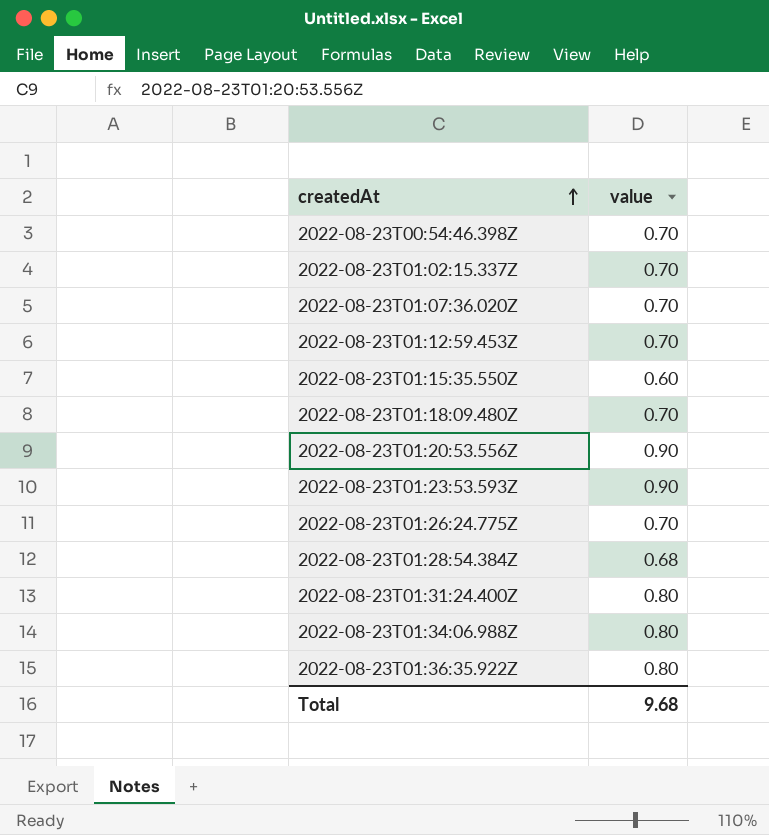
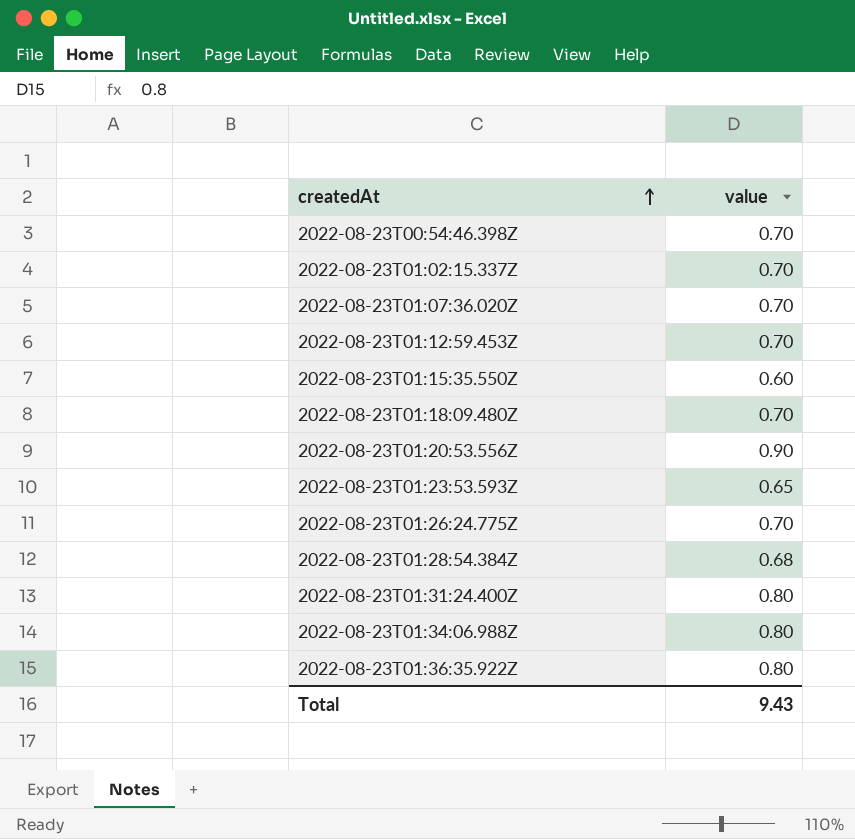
2022-08-23T01:23:53.593Z | value: 0.90 -> 0.65
Total | value: 9.68 -> 9.43

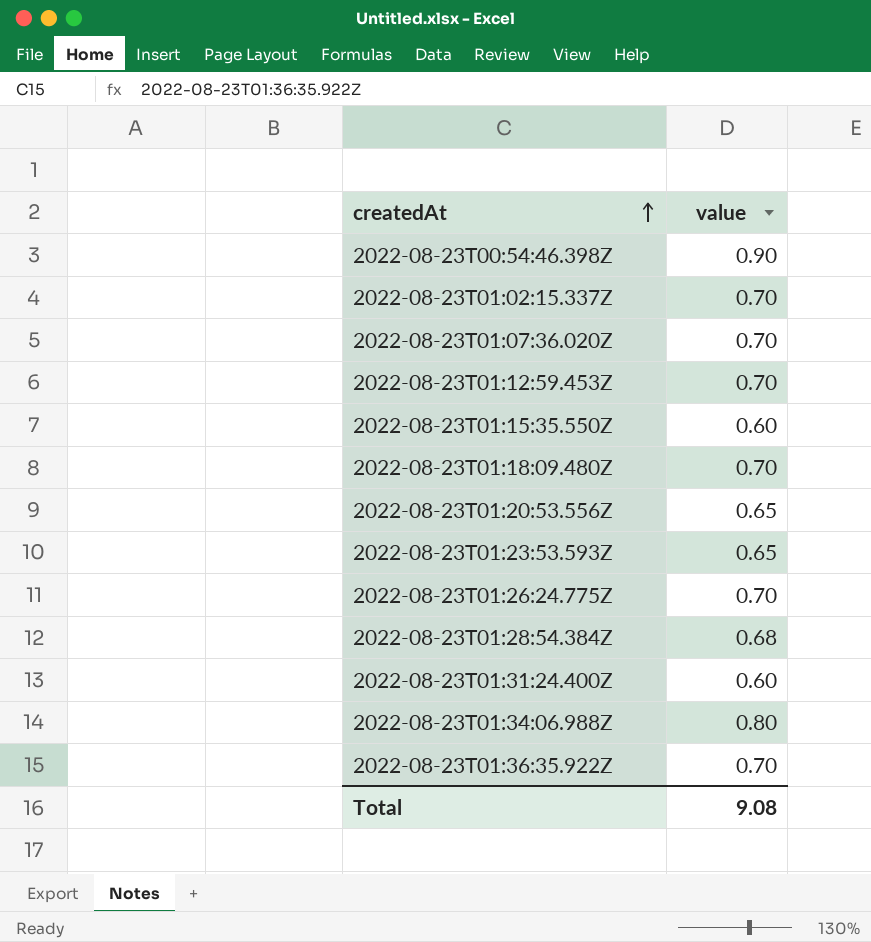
2022-08-23T00:54:46.398Z | value: 0.70 -> 0.90
2022-08-23T01:20:53.556Z | value: 0.90 -> 0.65
2022-08-23T01:31:24.400Z | value: 0.80 -> 0.60
2022-08-23T01:36:35.922Z | value: 0.80 -> 0.70
Total | value: 9.43 -> 9.08

